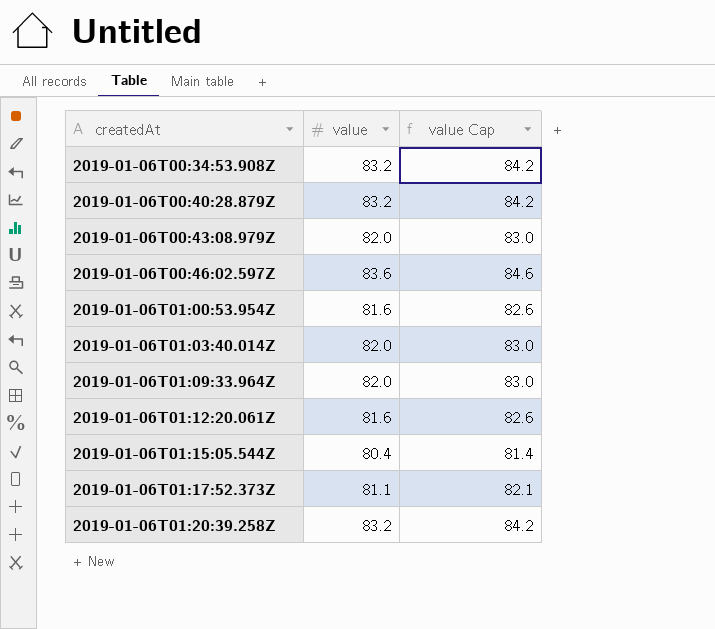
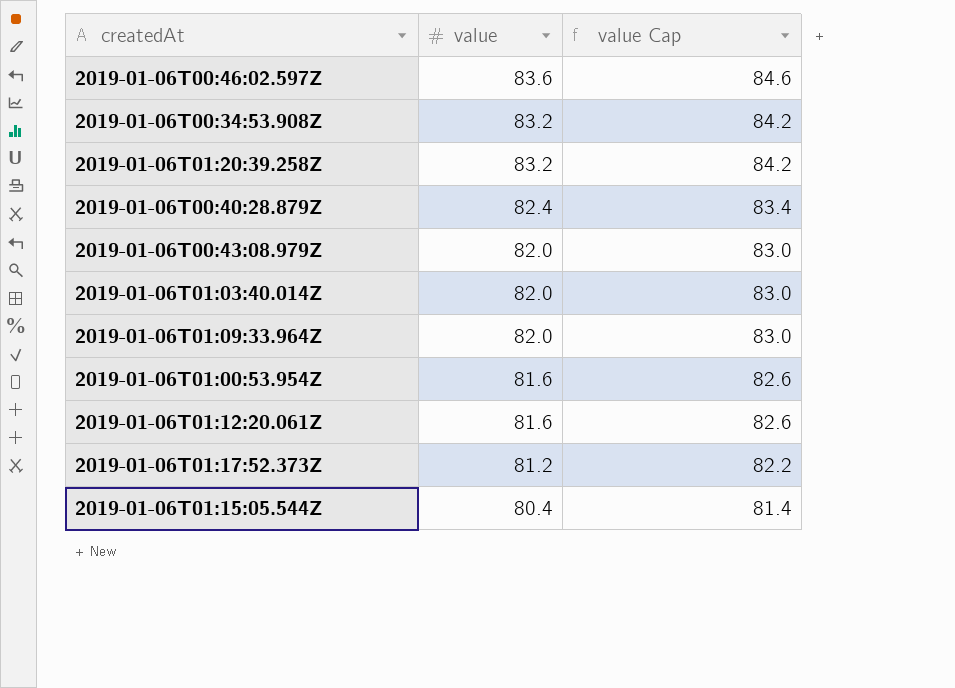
row order: createdAt ascending -> value descending
2019-01-06T00:40:28.879Z | value: 83.2 -> 82.4
2019-01-06T00:40:28.879Z | value Cap: 84.2 -> 83.4
2019-01-06T01:17:52.373Z | value: 81.1 -> 81.2
2019-01-06T01:17:52.373Z | value Cap: 82.1 -> 82.2

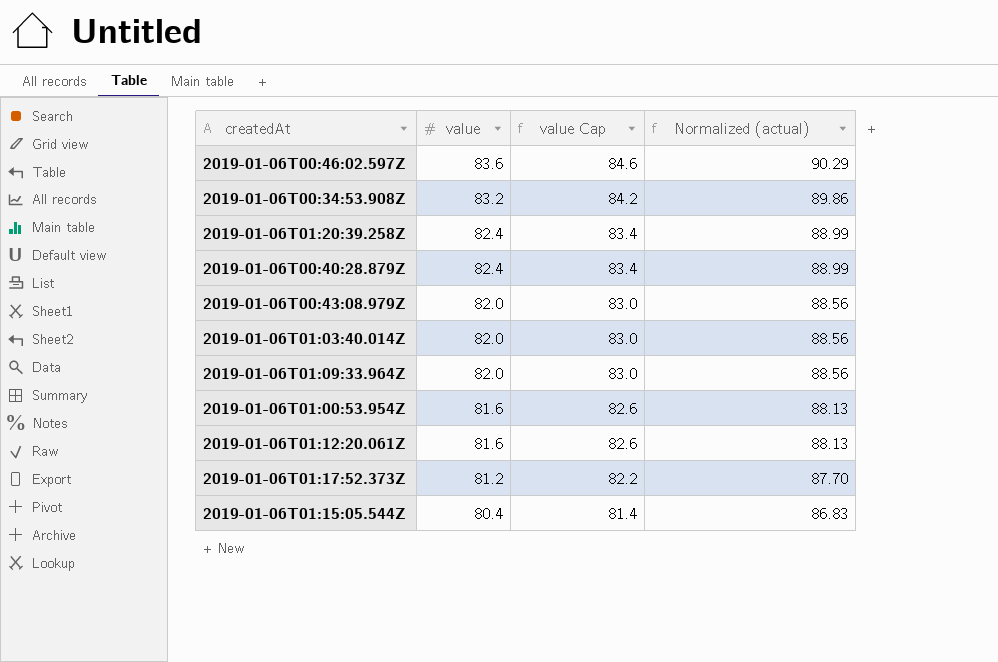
column Normalized (actual) | formula: none -> [value] * 1.08
2019-01-06T01:20:39.258Z | value: 83.2 -> 82.4
2019-01-06T01:20:39.258Z | value Cap: 84.2 -> 83.4

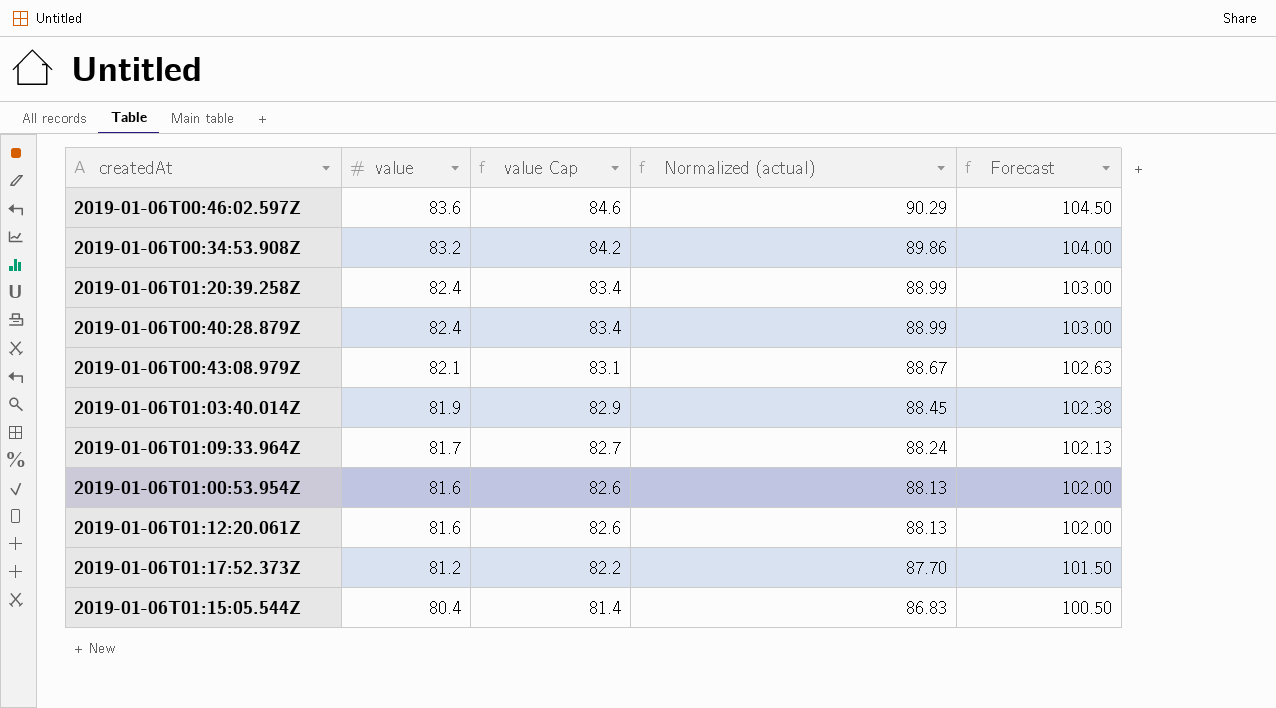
column Forecast | formula: none -> [value] * 1.25
2019-01-06T00:43:08.979Z | value: 82.0 -> 82.1
2019-01-06T00:43:08.979Z | value Cap: 83.0 -> 83.1
2019-01-06T00:43:08.979Z | Normalized (actual): 88.56 -> 88.67
2019-01-06T01:03:40.014Z | value: 82.0 -> 81.9
2019-01-06T01:03:40.014Z | value Cap: 83.0 -> 82.9
2019-01-06T01:03:40.014Z | Normalized (actual): 88.56 -> 88.45
2019-01-06T01:09:33.964Z | value: 82.0 -> 81.7
2019-01-06T01:09:33.964Z | value Cap: 83.0 -> 82.7
2019-01-06T01:09:33.964Z | Normalized (actual): 88.56 -> 88.24

